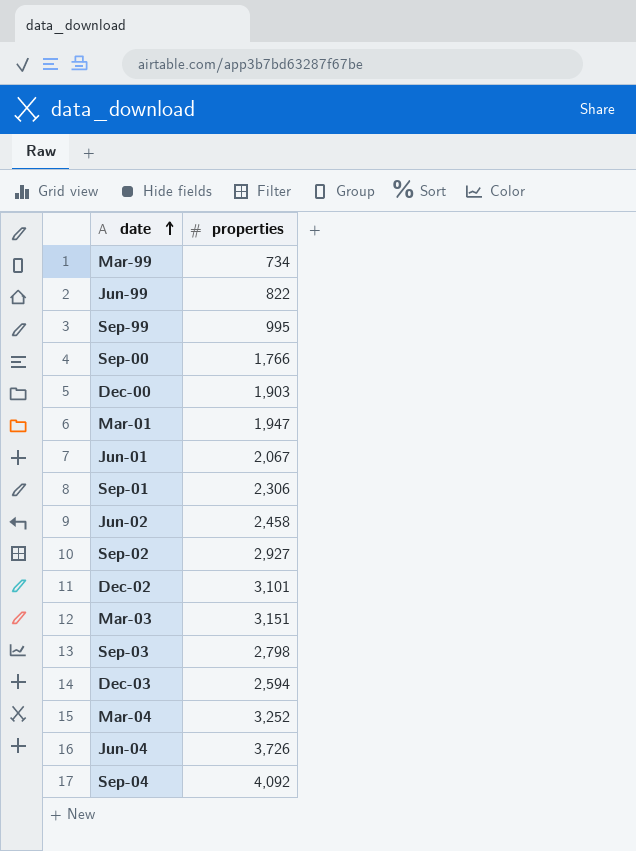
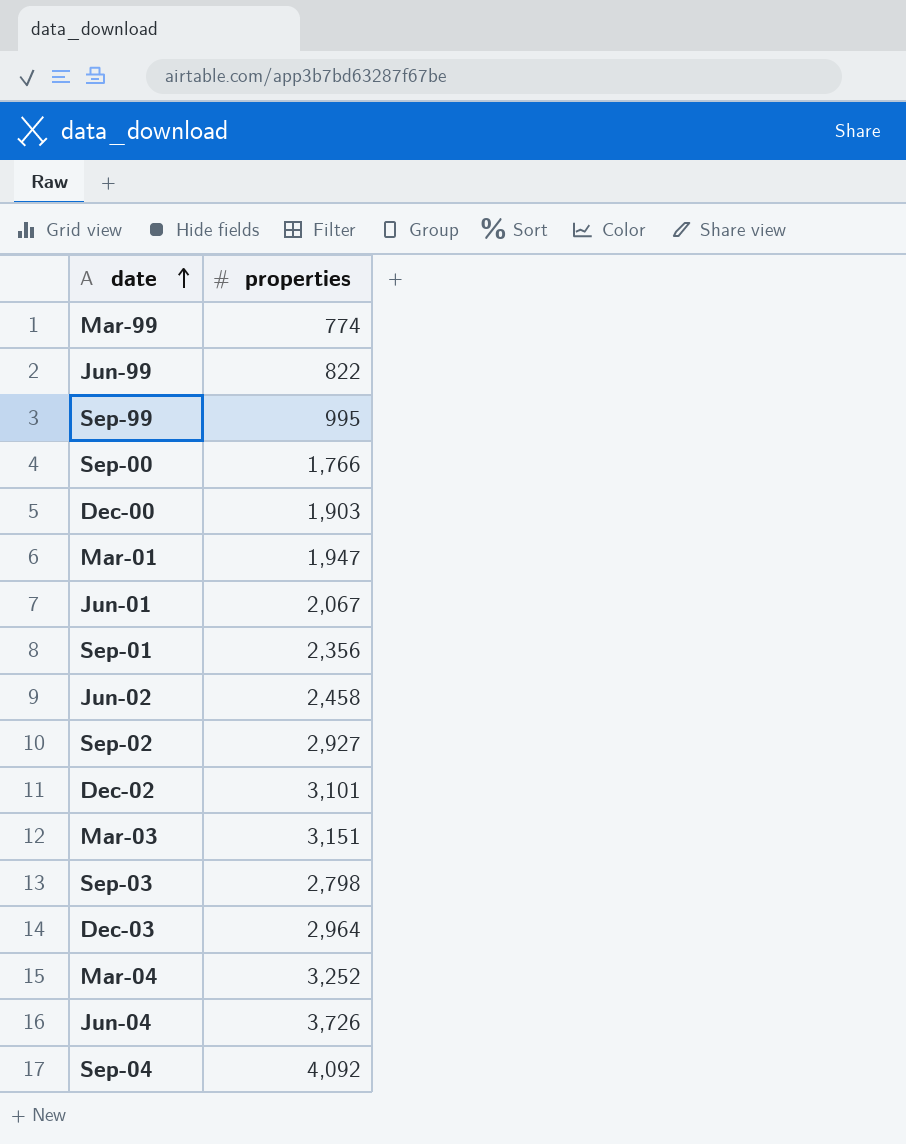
Mar-99 | properties: 734 -> 774
Sep-01 | properties: 2,306 -> 2,356
Dec-03 | properties: 2,594 -> 2,964

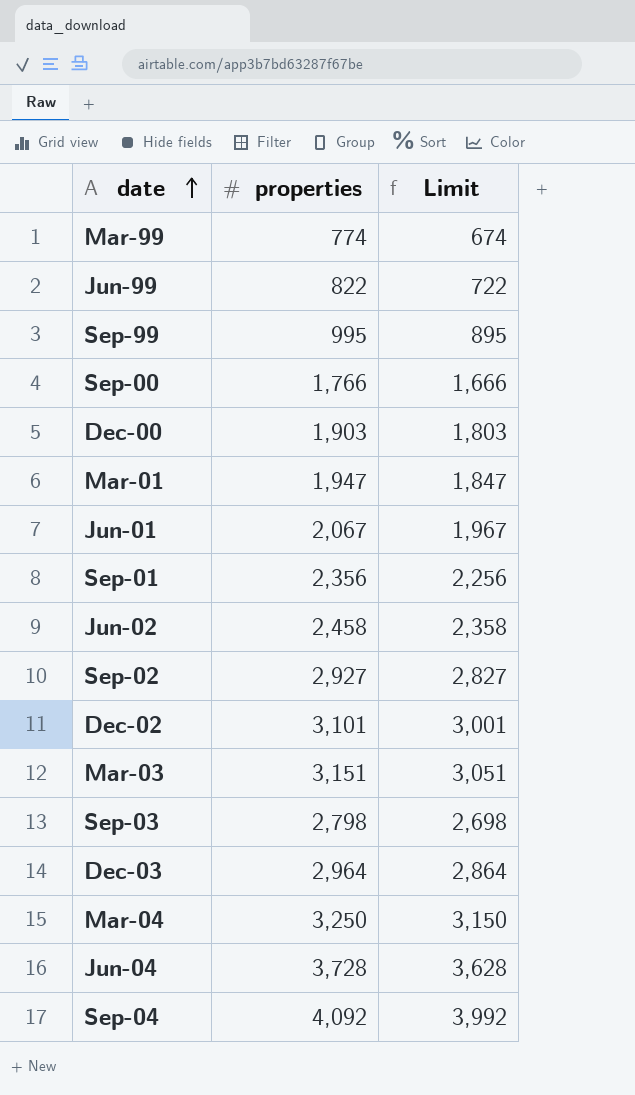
column Limit | formula: none -> [properties] - 100
Mar-04 | properties: 3,252 -> 3,250
Jun-04 | properties: 3,726 -> 3,728

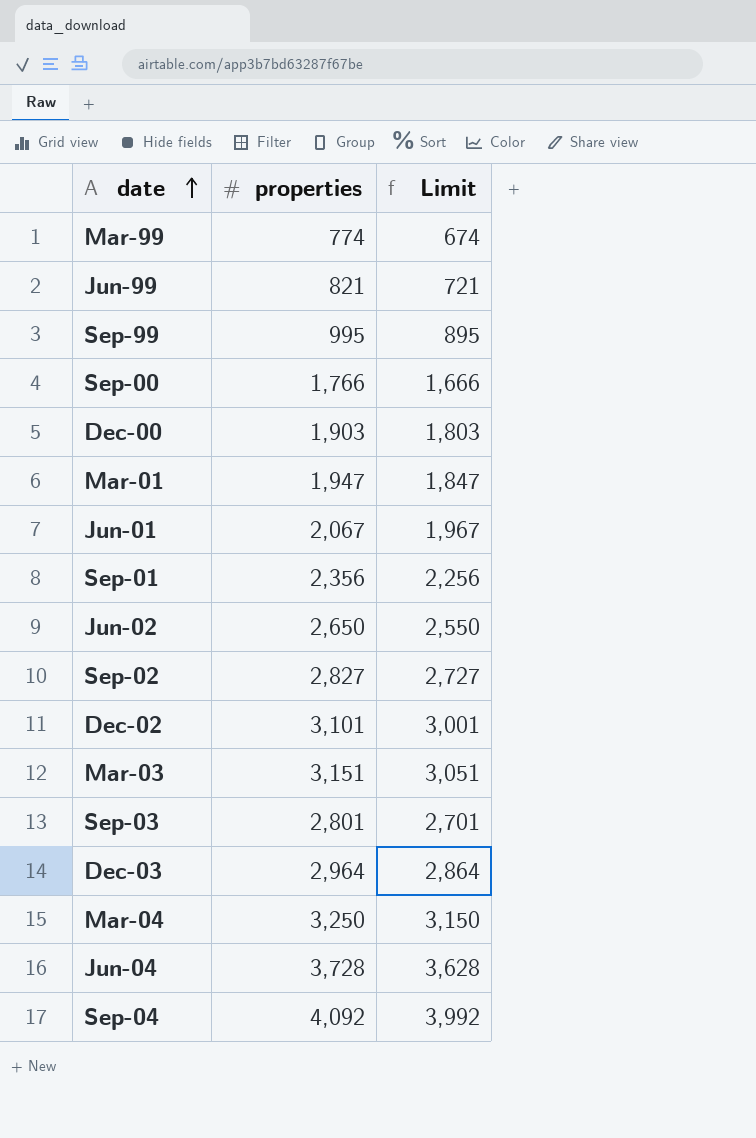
Jun-99 | properties: 822 -> 821
Jun-99 | Limit: 722 -> 721
Jun-02 | properties: 2,458 -> 2,650
Jun-02 | Limit: 2,358 -> 2,550
Sep-02 | properties: 2,927 -> 2,827
Sep-02 | Limit: 2,827 -> 2,727
Sep-03 | properties: 2,798 -> 2,801
Sep-03 | Limit: 2,698 -> 2,701

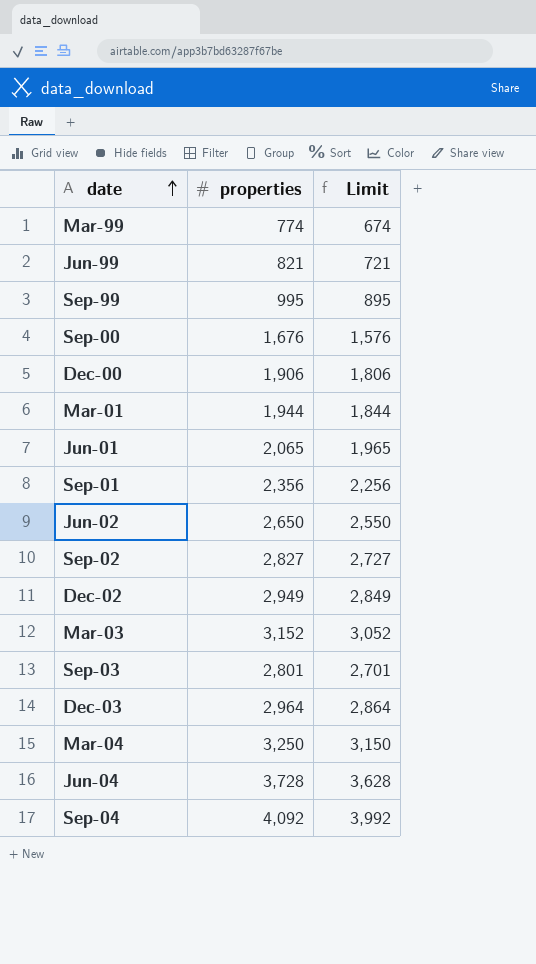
Sep-00 | properties: 1,766 -> 1,676
Sep-00 | Limit: 1,666 -> 1,576
Dec-00 | properties: 1,903 -> 1,906
Dec-00 | Limit: 1,803 -> 1,806
Mar-01 | properties: 1,947 -> 1,944
Mar-01 | Limit: 1,847 -> 1,844
Jun-01 | properties: 2,067 -> 2,065
Jun-01 | Limit: 1,967 -> 1,965
Dec-02 | properties: 3,101 -> 2,949
Dec-02 | Limit: 3,001 -> 2,849
Mar-03 | properties: 3,151 -> 3,152
Mar-03 | Limit: 3,051 -> 3,052

